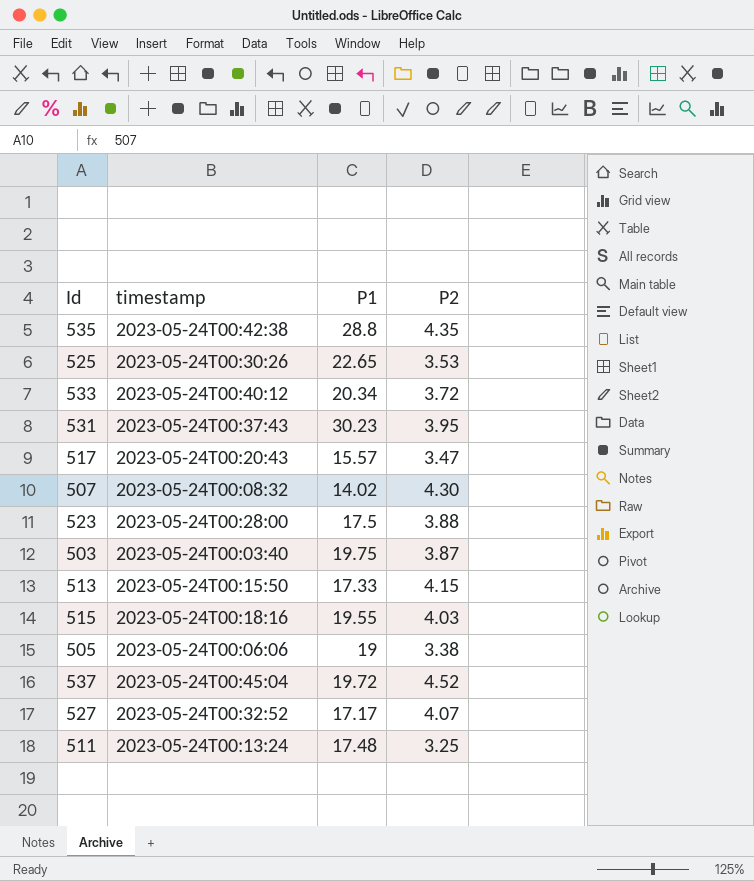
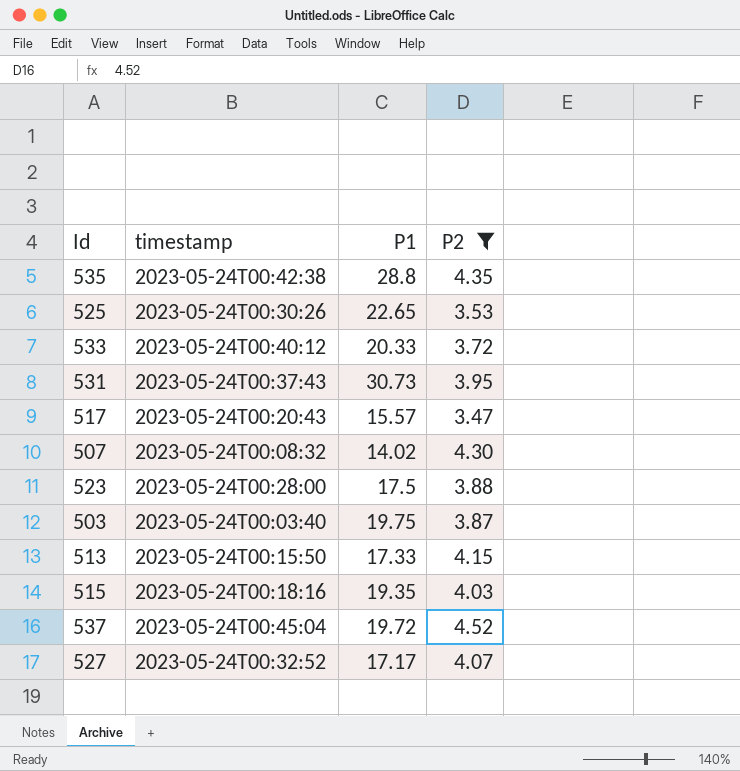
filter: none -> P2 >= 3.47
533 | P1: 20.34 -> 20.33
531 | P1: 30.23 -> 30.73
515 | P1: 19.55 -> 19.35

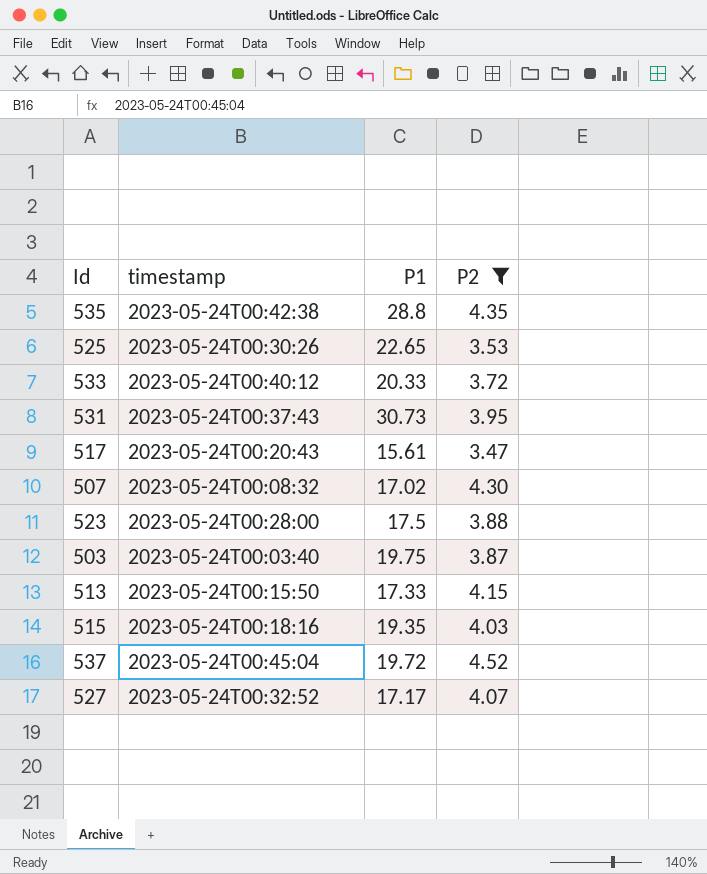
517 | P1: 15.57 -> 15.61
507 | P1: 14.02 -> 17.02

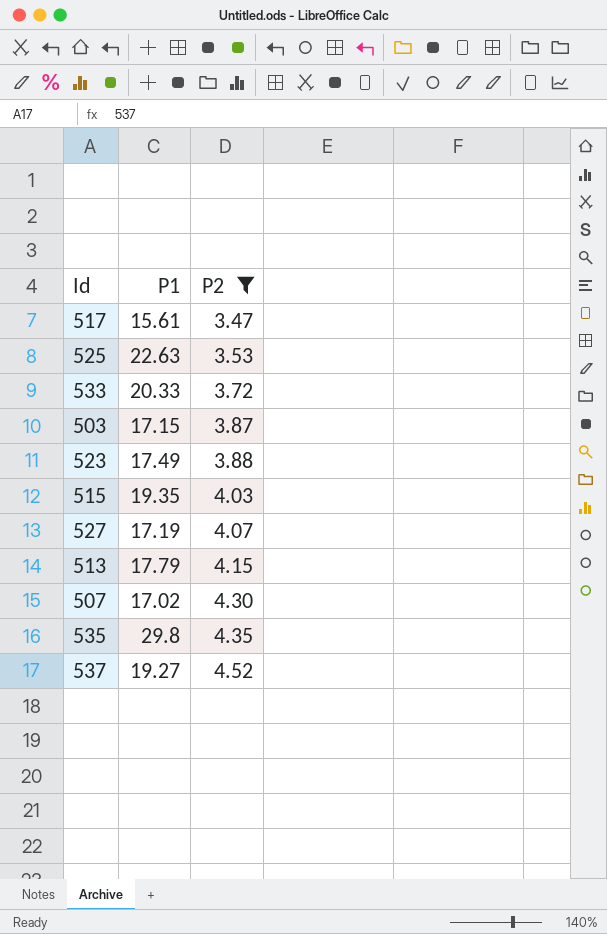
row order: none -> P2 ascending
column timestamp | position: 2 -> none
row 531: 2023-05-24T00:37:43 | 30.73 | 3.95 -> none
525 | P1: 22.65 -> 22.63
503 | P1: 19.75 -> 17.15
523 | P1: 17.5 -> 17.49
527 | P1: 17.17 -> 17.19
513 | P1: 17.33 -> 17.79
535 | P1: 28.8 -> 29.8
537 | P1: 19.72 -> 19.27

